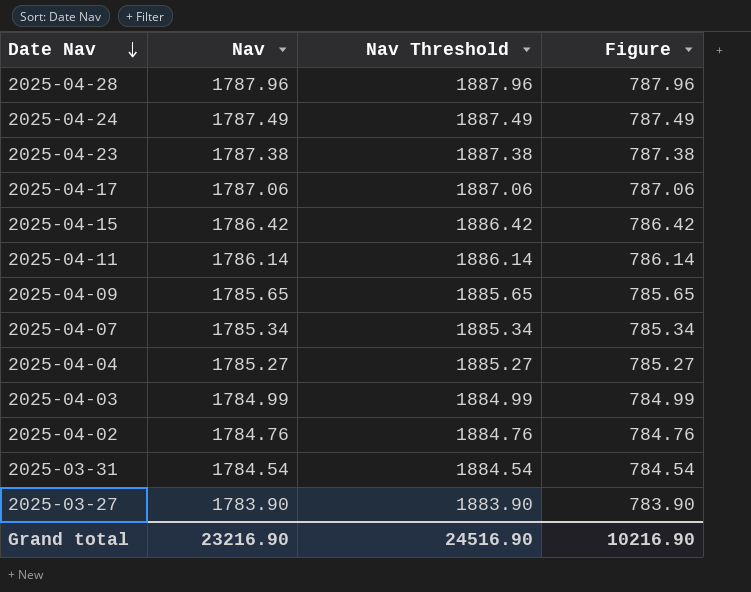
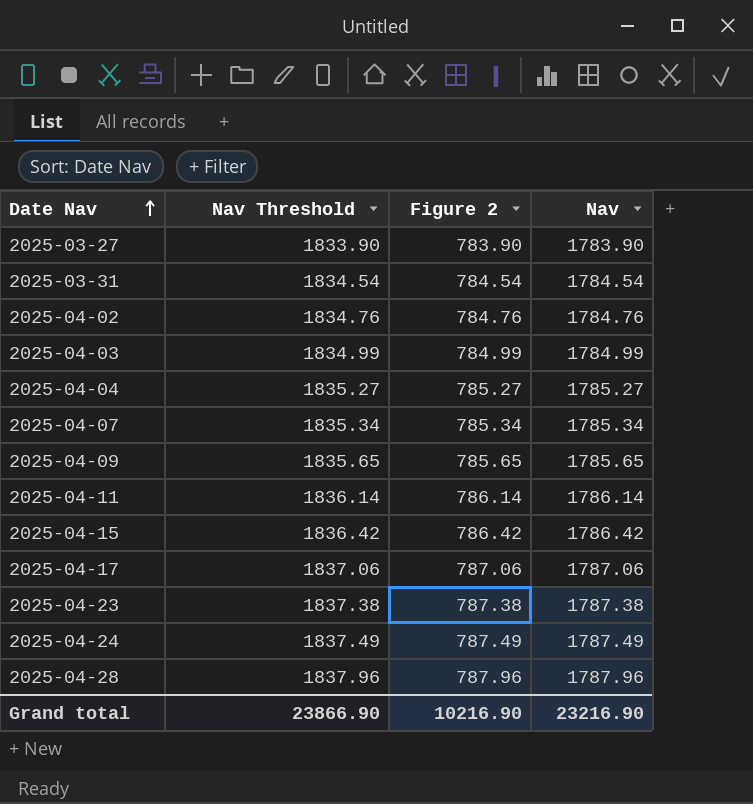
row order: Date Nav descending -> Date Nav ascending
column Nav Threshold | formula: [Nav] + 100 -> [Nav] + 50
column name: Figure -> Figure 2
column Nav | position: 2 -> 4
Grand total | Nav Threshold: 24516.90 -> 23866.90

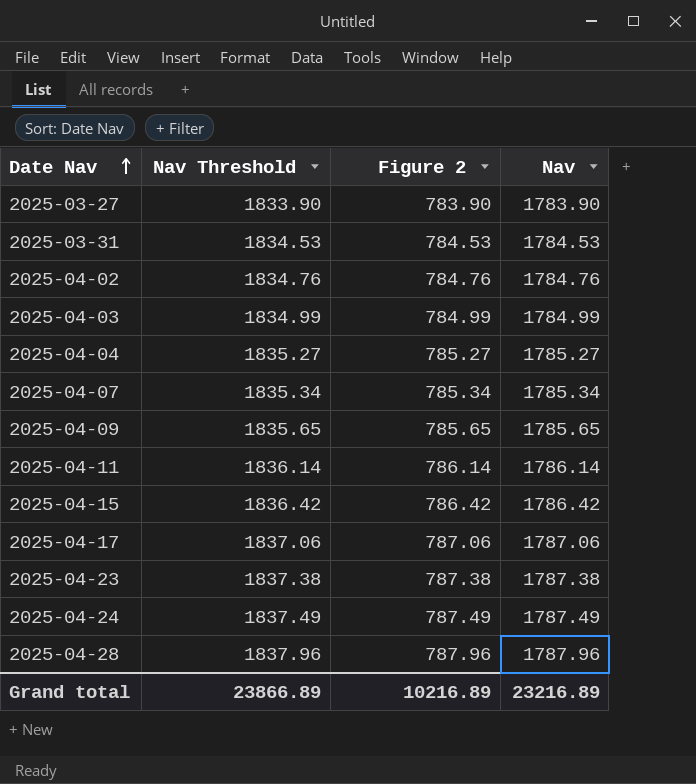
2025-03-31 | Nav Threshold: 1834.54 -> 1834.53
2025-03-31 | Figure 2: 784.54 -> 784.53
2025-03-31 | Nav: 1784.54 -> 1784.53
Grand total | Nav Threshold: 23866.90 -> 23866.89
Grand total | Figure 2: 10216.90 -> 10216.89
Grand total | Nav: 23216.90 -> 23216.89

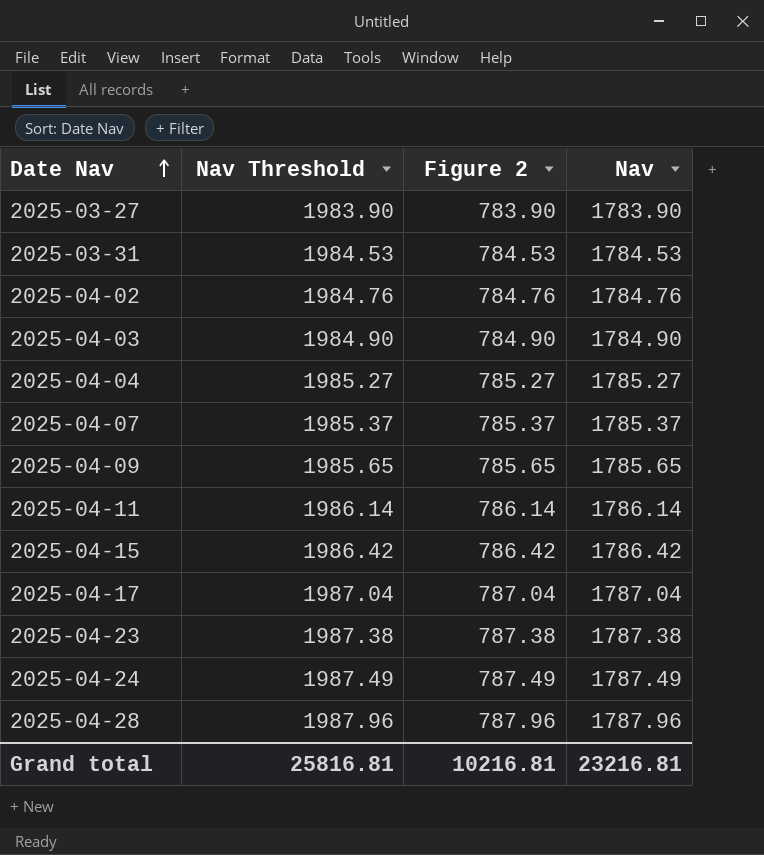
column Nav Threshold | formula: [Nav] + 50 -> [Nav] + 200
2025-04-03 | Figure 2: 784.99 -> 784.90
2025-04-03 | Nav: 1784.99 -> 1784.90
2025-04-07 | Figure 2: 785.34 -> 785.37
2025-04-07 | Nav: 1785.34 -> 1785.37
2025-04-17 | Figure 2: 787.06 -> 787.04
2025-04-17 | Nav: 1787.06 -> 1787.04
Grand total | Nav Threshold: 23866.89 -> 25816.81
Grand total | Figure 2: 10216.89 -> 10216.81
Grand total | Nav: 23216.89 -> 23216.81

